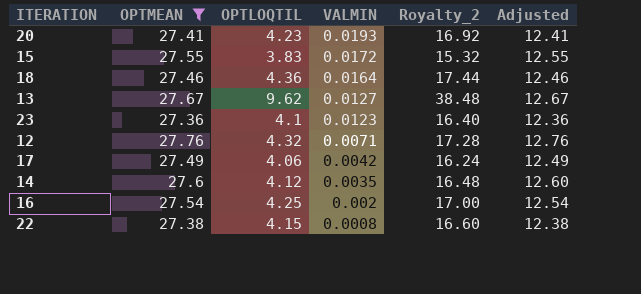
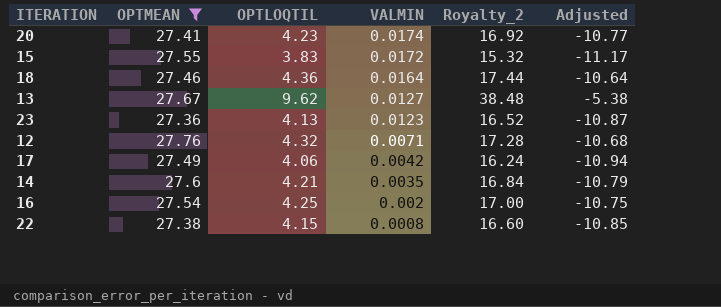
column Adjusted | formula: [OPTMEAN] - 15 -> [OPTLOQTIL] - 15
20 | VALMIN: 0.0193 -> 0.0174
23 | OPTLOQTIL: 4.1 -> 4.13
23 | Royalty_2: 16.40 -> 16.52
14 | OPTLOQTIL: 4.12 -> 4.21
14 | Royalty_2: 16.48 -> 16.84

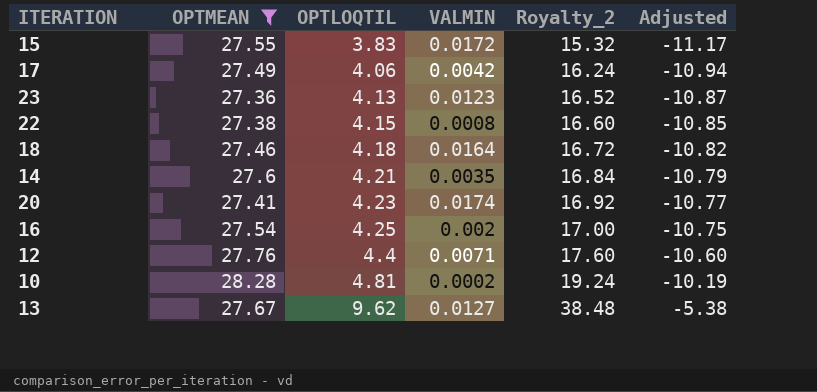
row order: VALMIN descending -> OPTLOQTIL ascending
18 | OPTLOQTIL: 4.36 -> 4.18
18 | Royalty_2: 17.44 -> 16.72
18 | Adjusted: -10.64 -> -10.82
12 | OPTLOQTIL: 4.32 -> 4.4
12 | Royalty_2: 17.28 -> 17.60
12 | Adjusted: -10.68 -> -10.60
row 10: none -> 28.28 | 4.81 | 0.0002 | 19.24 | -10.19

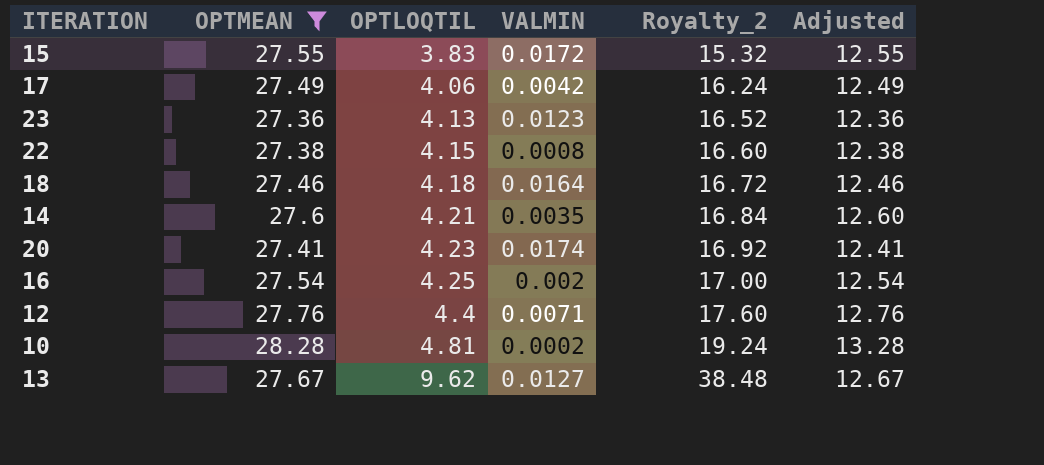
column Adjusted | formula: [OPTLOQTIL] - 15 -> [OPTMEAN] - 15

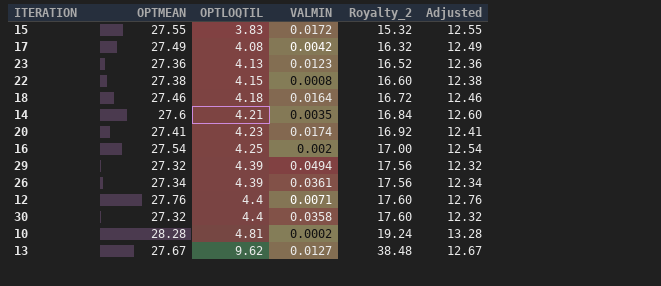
filter: OPTMEAN >= 27.36 -> none
17 | OPTLOQTIL: 4.06 -> 4.08
17 | Royalty_2: 16.24 -> 16.32

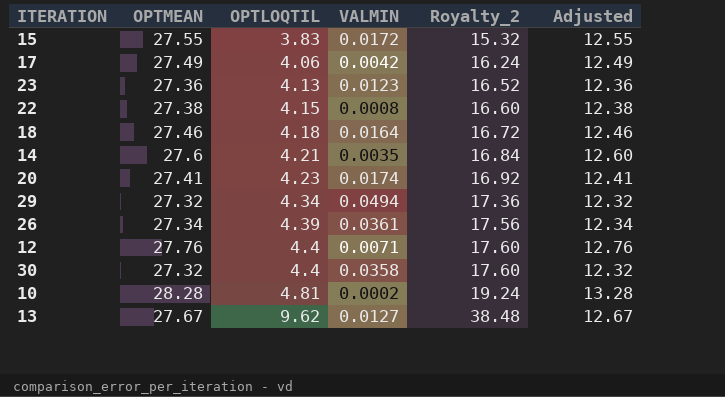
row 16: 27.54 | 4.25 | 0.002 | 17.00 | 12.54 -> none
17 | OPTLOQTIL: 4.08 -> 4.06
17 | Royalty_2: 16.32 -> 16.24
29 | OPTLOQTIL: 4.39 -> 4.34
29 | Royalty_2: 17.56 -> 17.36

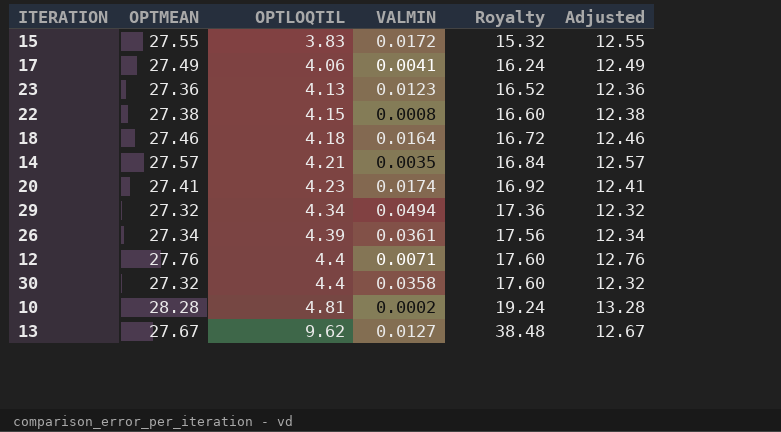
column name: Royalty_2 -> Royalty
17 | VALMIN: 0.0042 -> 0.0041
14 | OPTMEAN: 27.6 -> 27.57
14 | Adjusted: 12.60 -> 12.57

